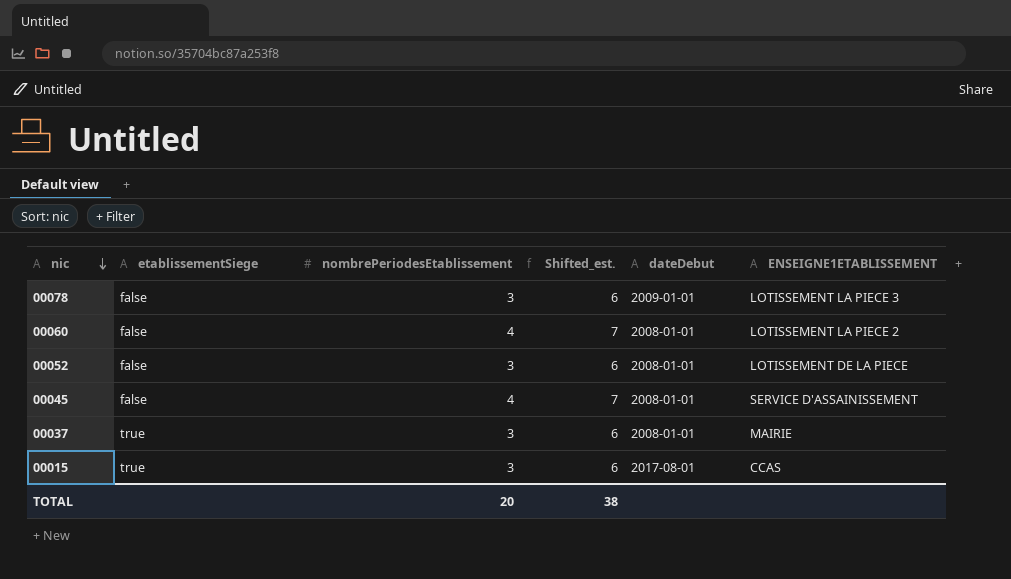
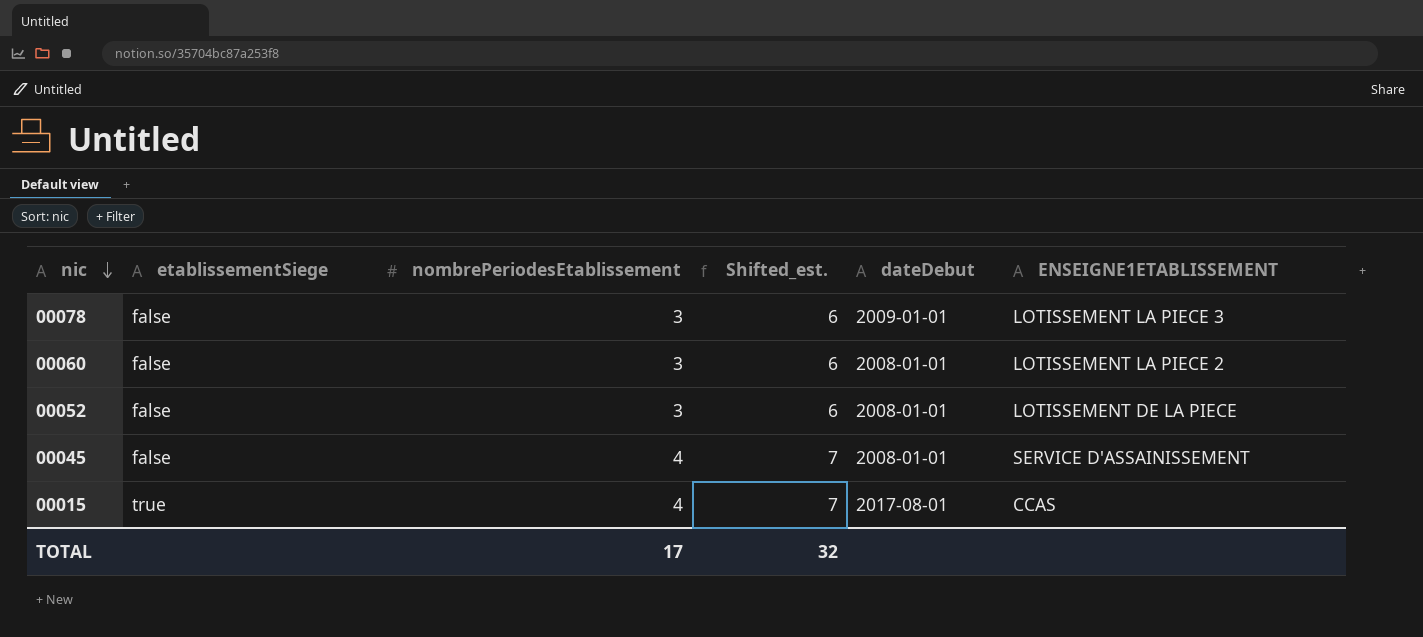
row 00037: true | 3 | 6 | 2008-01-01 | MAIRIE -> none
00060 | nombrePeriodesEtablissement: 4 -> 3
00060 | Shifted_est.: 7 -> 6
00015 | nombrePeriodesEtablissement: 3 -> 4
00015 | Shifted_est.: 6 -> 7
TOTAL | nombrePeriodesEtablissement: 20 -> 17
TOTAL | Shifted_est.: 38 -> 32

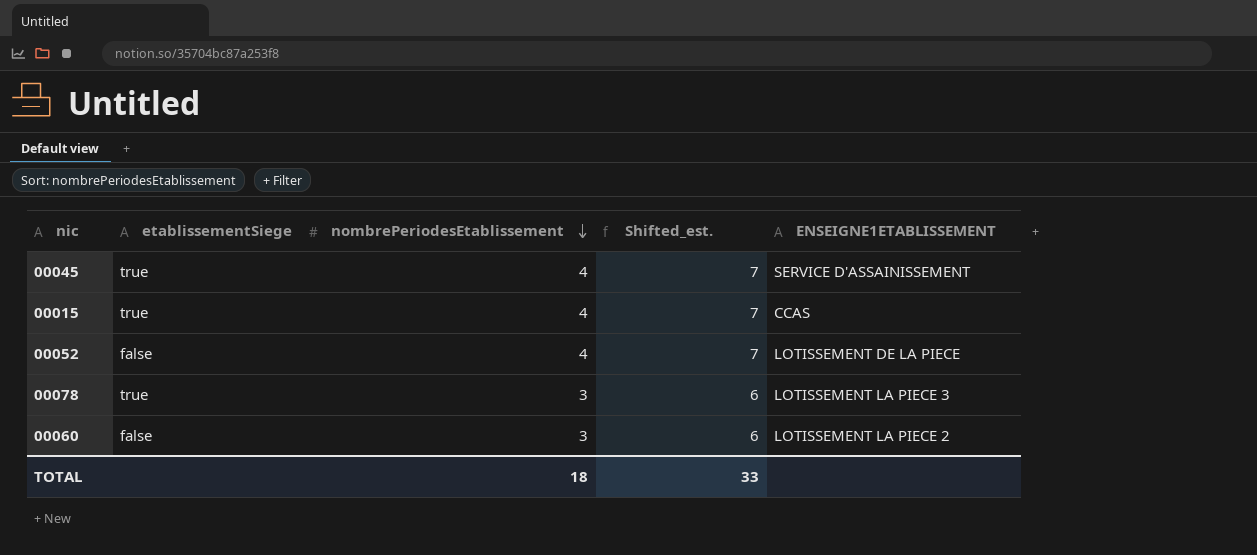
row order: nic descending -> nombrePeriodesEtablissement descending
column dateDebut | position: 5 -> none
00045 | etablissementSiege: false -> true
00052 | nombrePeriodesEtablissement: 3 -> 4
00052 | Shifted_est.: 6 -> 7
00078 | etablissementSiege: false -> true
TOTAL | nombrePeriodesEtablissement: 17 -> 18
TOTAL | Shifted_est.: 32 -> 33

